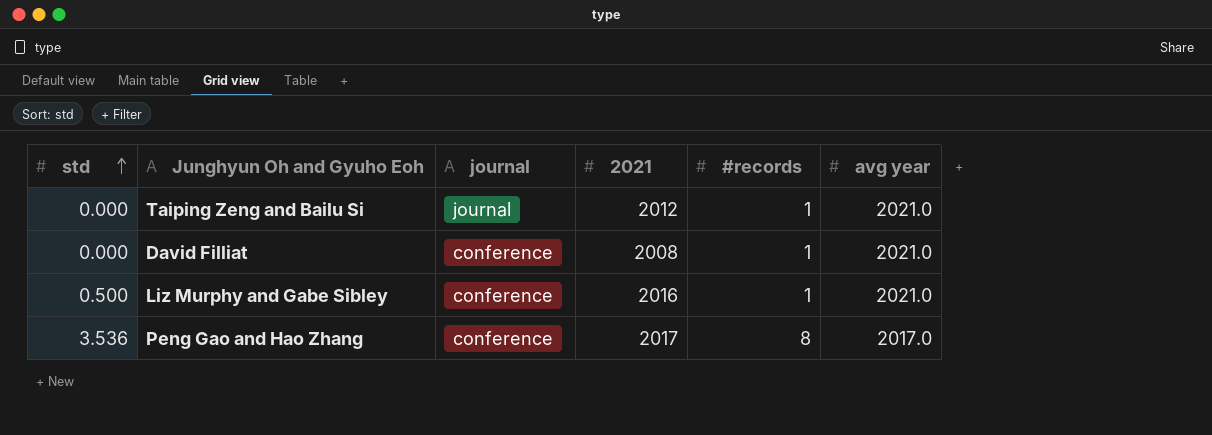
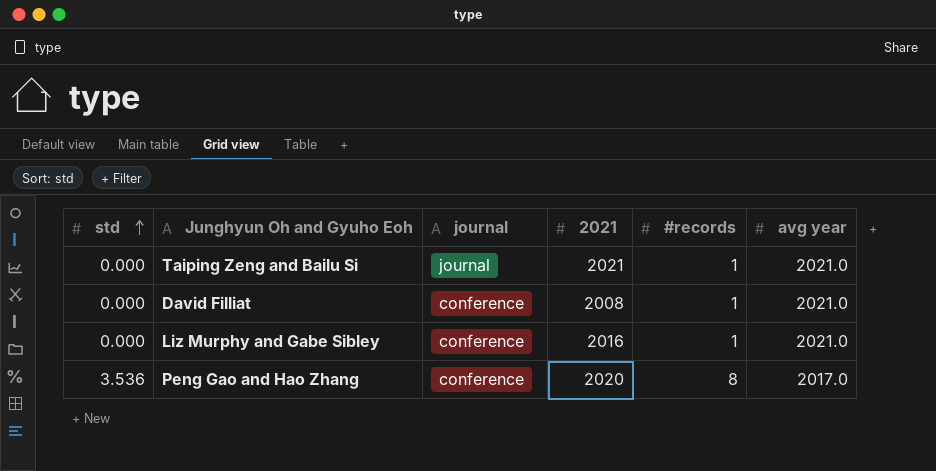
Taiping Zeng and Bailu Si | 2021: 2012 -> 2021
Liz Murphy and Gabe Sibley | std: 0.500 -> 0.000
Peng Gao and Hao Zhang | 2021: 2017 -> 2020

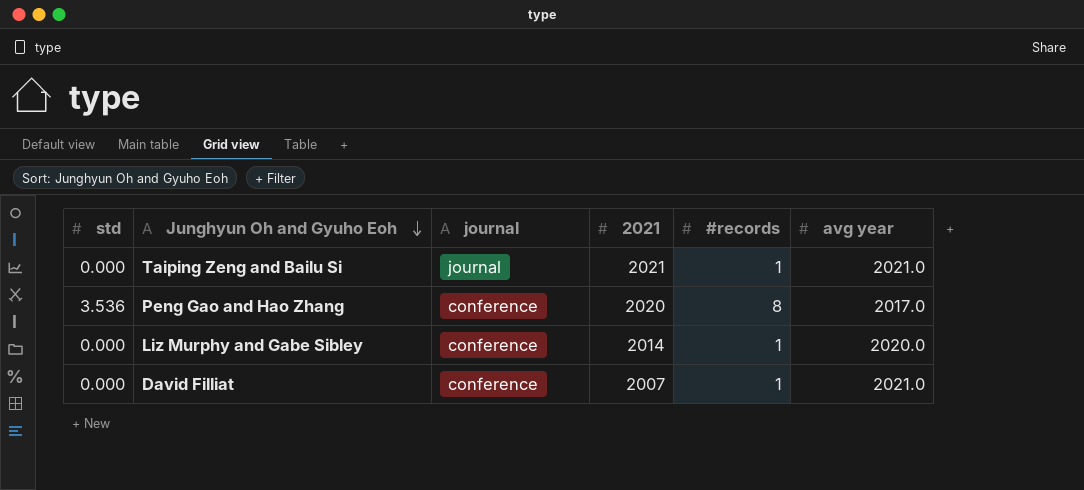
row order: std ascending -> Junghyun Oh and Gyuho Eoh descending
Liz Murphy and Gabe Sibley | 2021: 2016 -> 2014
Liz Murphy and Gabe Sibley | avg year: 2021.0 -> 2020.0
David Filliat | 2021: 2008 -> 2007

